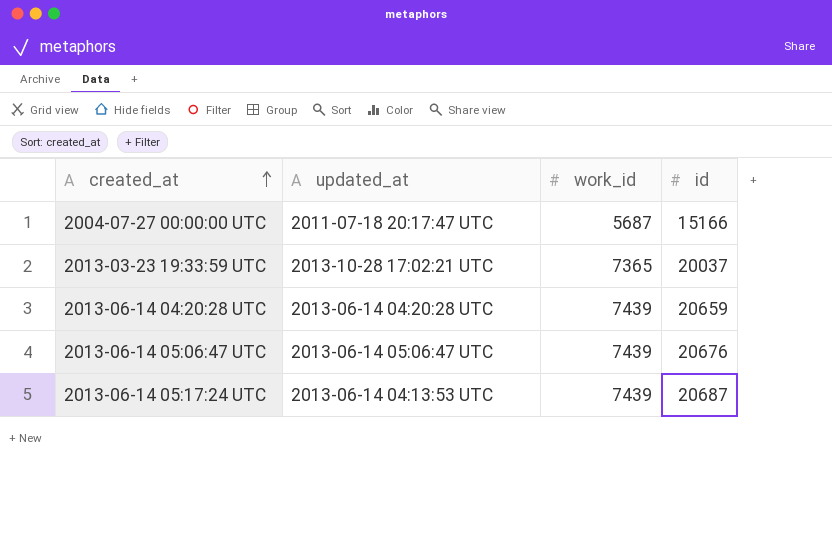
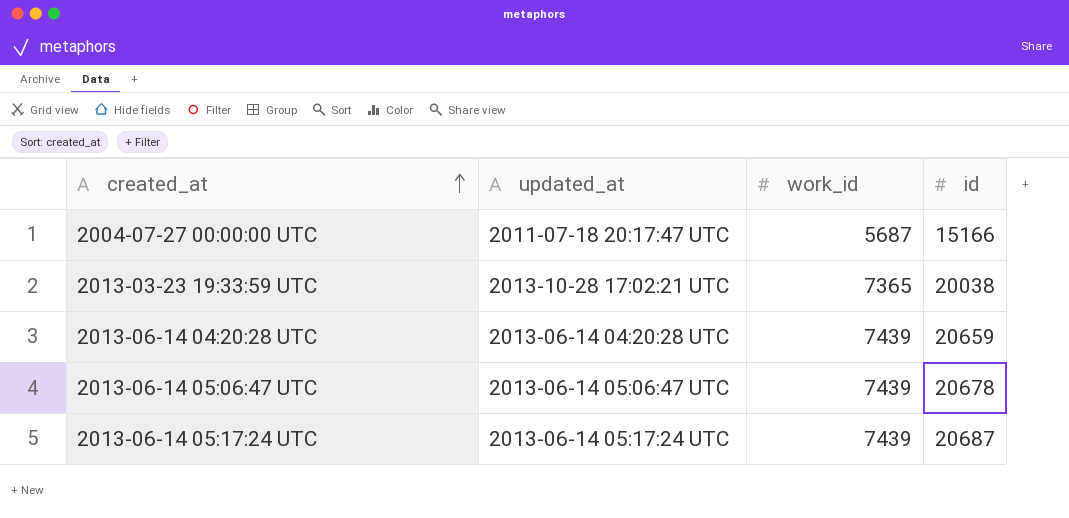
2013-03-23 19:33:59 UTC | id: 20037 -> 20038
2013-06-14 05:06:47 UTC | id: 20676 -> 20678
2013-06-14 05:17:24 UTC | updated_at: 2013-06-14 04:13:53 UTC -> 2013-06-14 05:17:24 UTC

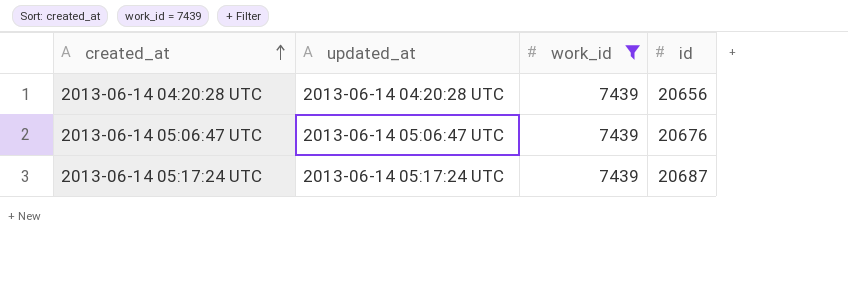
filter: none -> work_id = 7439
2013-06-14 04:20:28 UTC | id: 20659 -> 20656
2013-06-14 05:06:47 UTC | id: 20678 -> 20676

